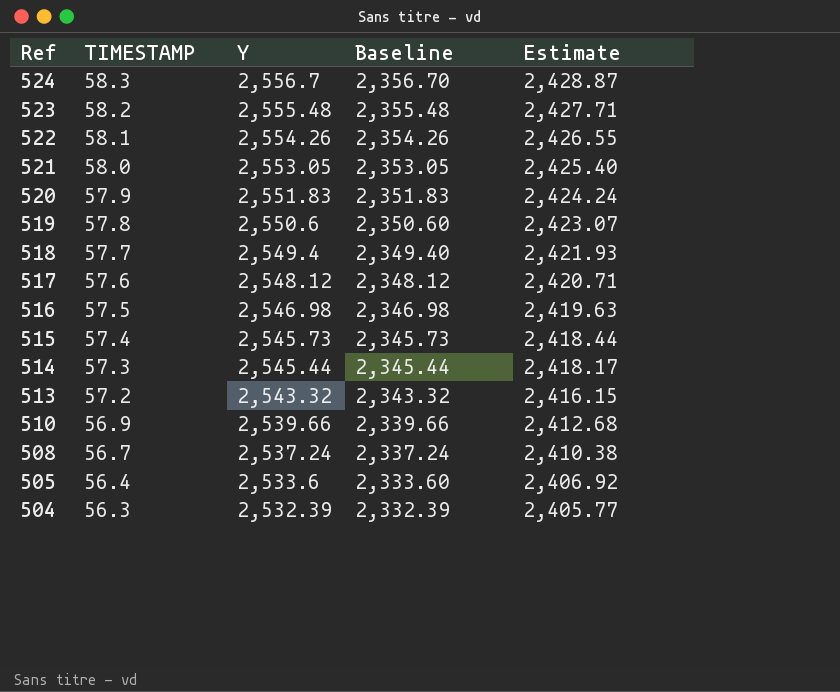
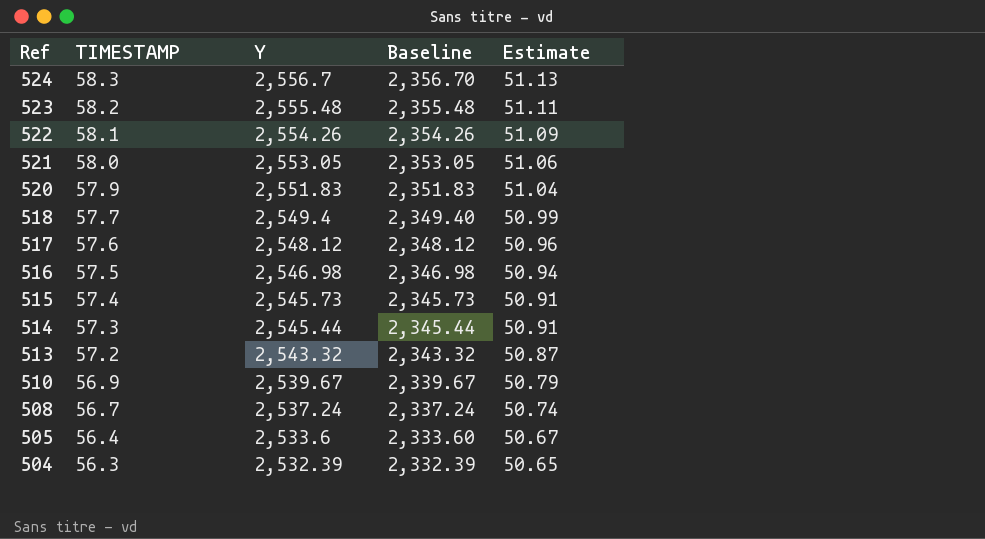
column Estimate | formula: [Y] * 0.95 -> [Y] * 0.02
row 519: 57.8 | 2,550.6 | 2,350.60 | 2,423.07 -> none
510 | Y: 2,539.66 -> 2,539.67
510 | Baseline: 2,339.66 -> 2,339.67

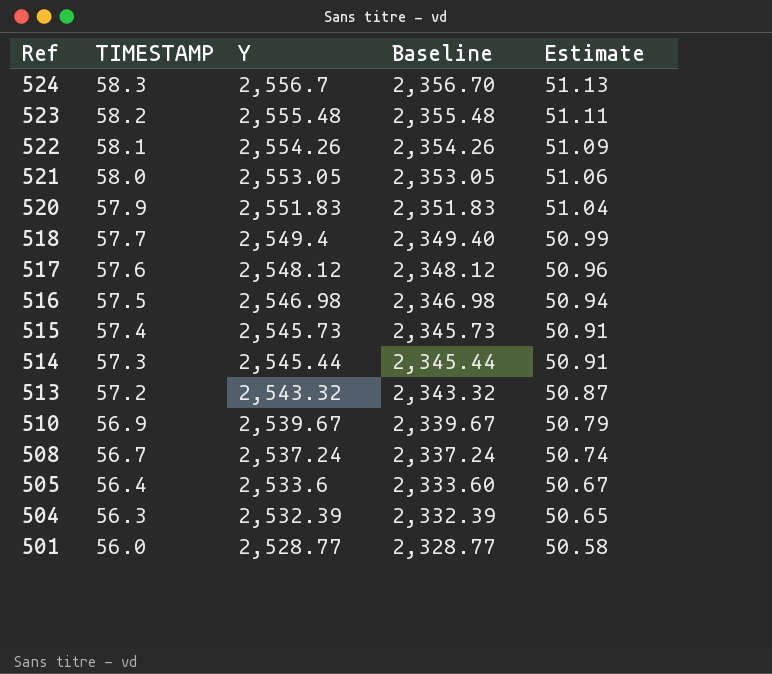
row 501: none -> 56.0 | 2,528.77 | 2,328.77 | 50.58

